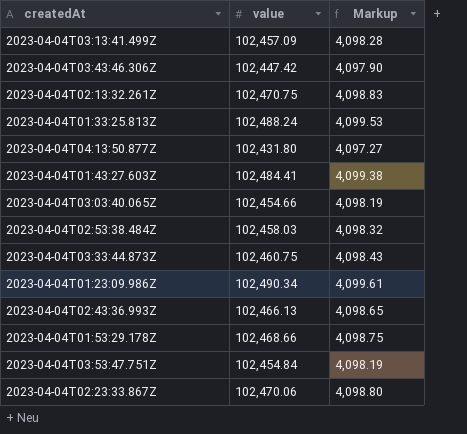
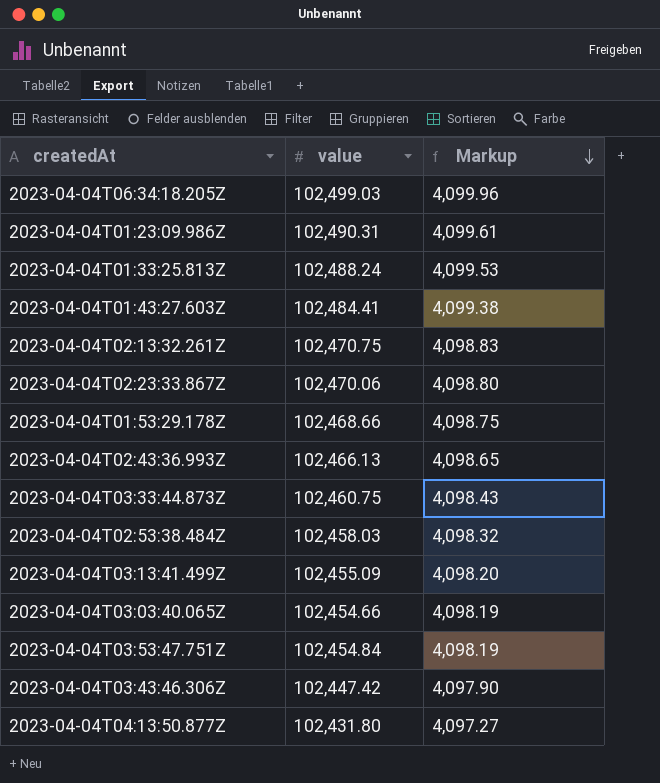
row order: none -> Markup descending
row 2023-04-04T06:34:18.205Z: none -> 102,499.03 | 4,099.96
2023-04-04T01:23:09.986Z | value: 102,490.34 -> 102,490.31
2023-04-04T03:13:41.499Z | value: 102,457.09 -> 102,455.09
2023-04-04T03:13:41.499Z | Markup: 4,098.28 -> 4,098.20

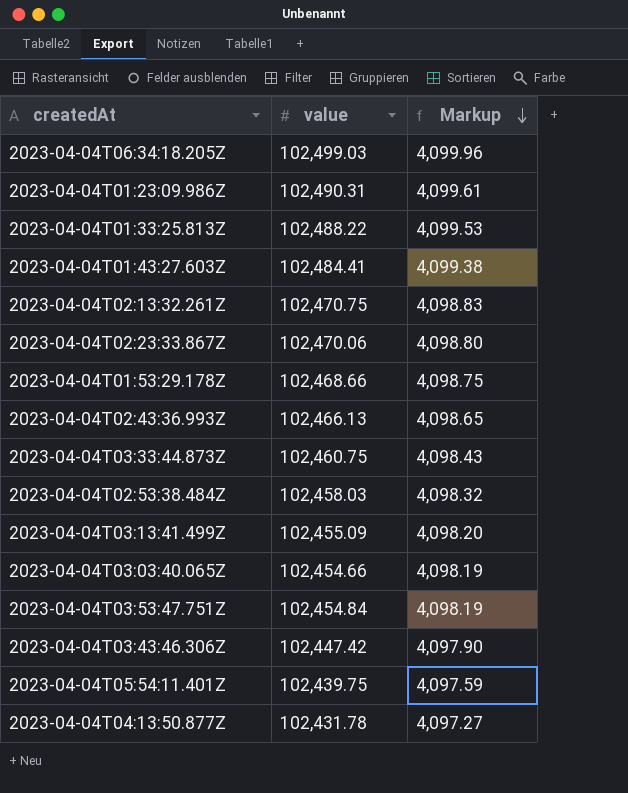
2023-04-04T01:33:25.813Z | value: 102,488.24 -> 102,488.22
row 2023-04-04T05:54:11.401Z: none -> 102,439.75 | 4,097.59
2023-04-04T04:13:50.877Z | value: 102,431.80 -> 102,431.78

